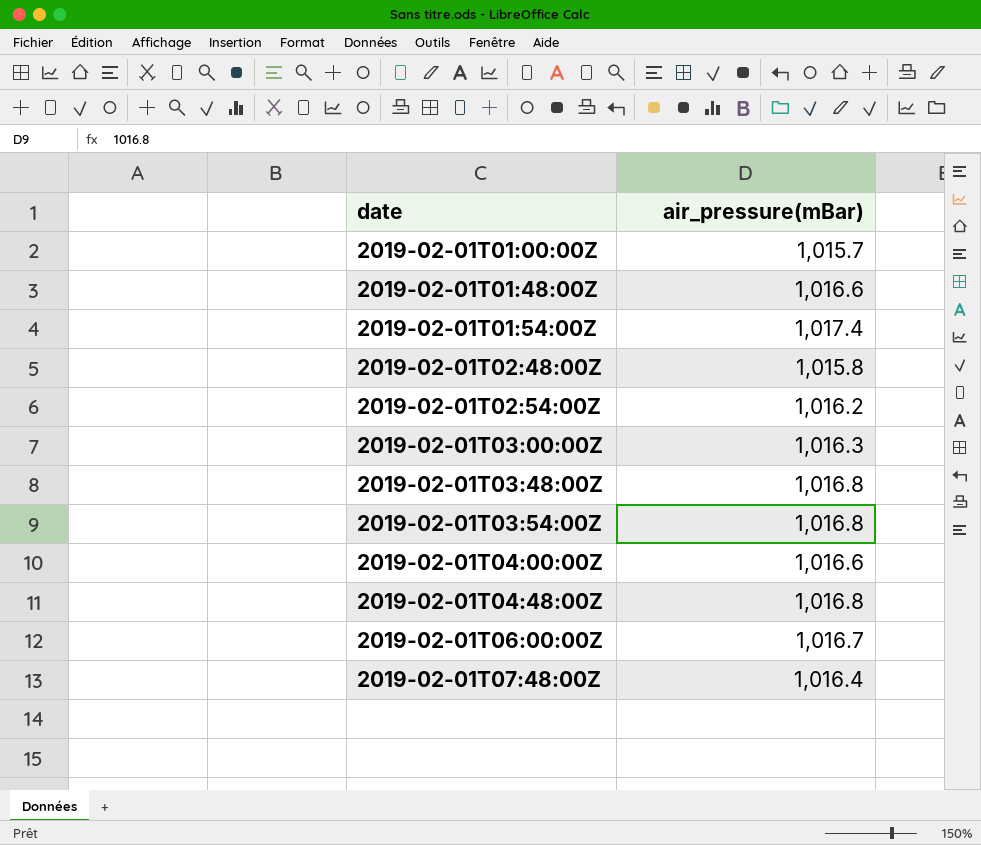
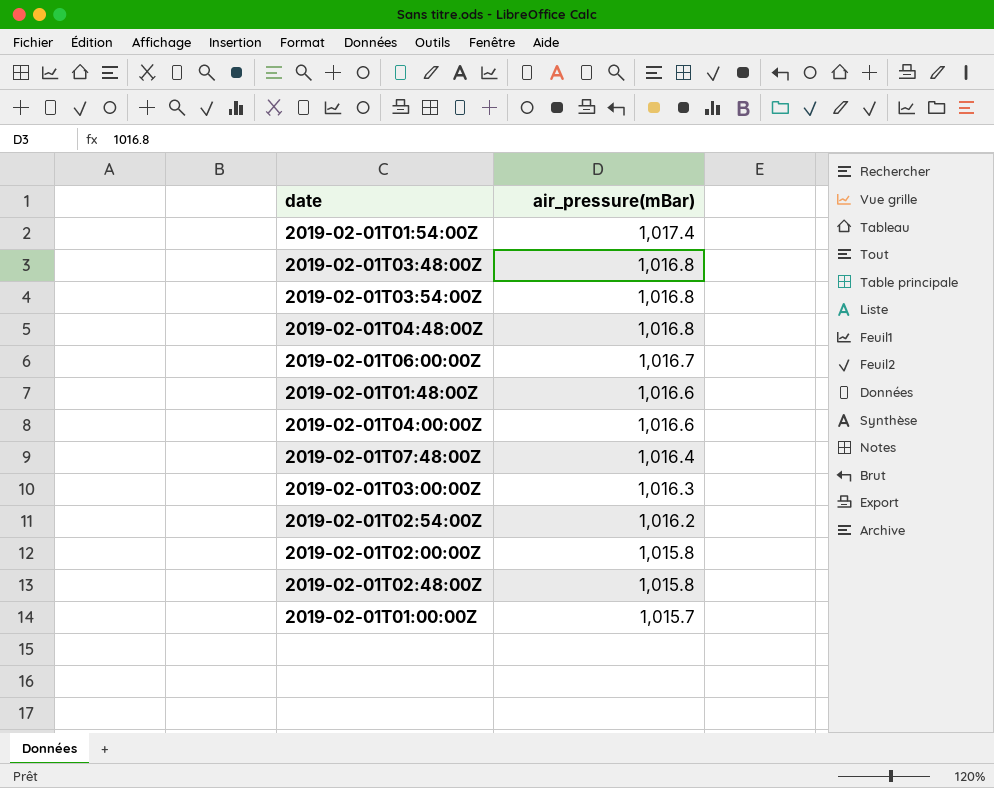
row order: date ascending -> air_pressure(mBar) descending
row 2019-02-01T02:00:00Z: none -> 1,015.8

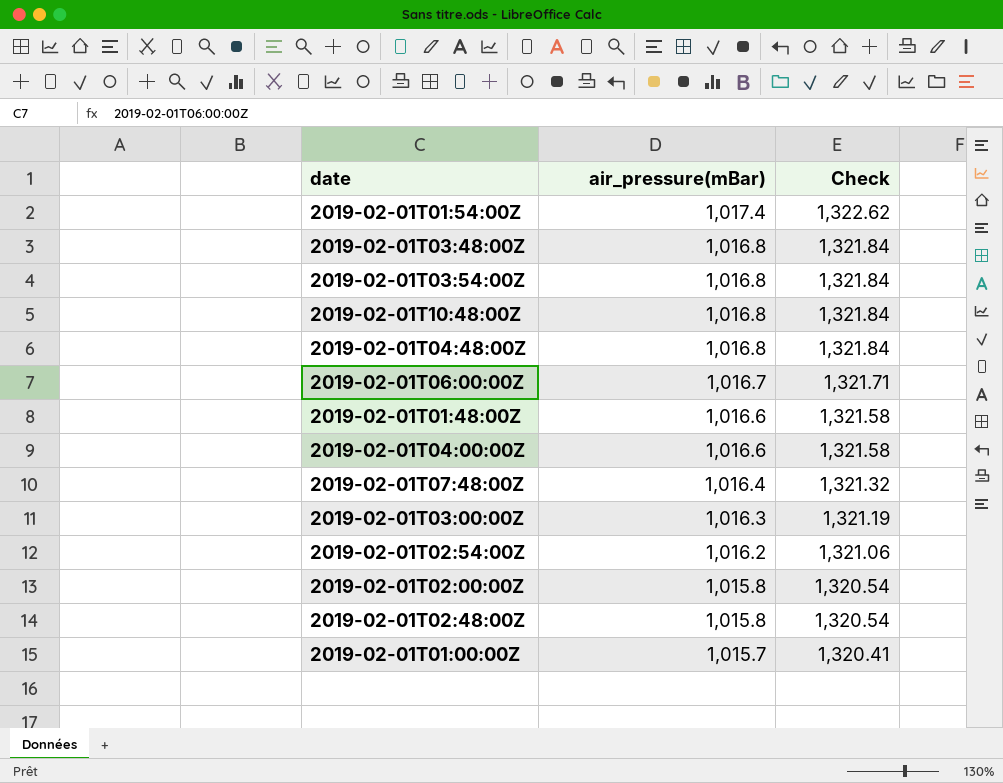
column Check | formula: none -> [air_pressure(mBar)] * 1.3
row 2019-02-01T10:48:00Z: none -> 1,016.8 | 1,321.84

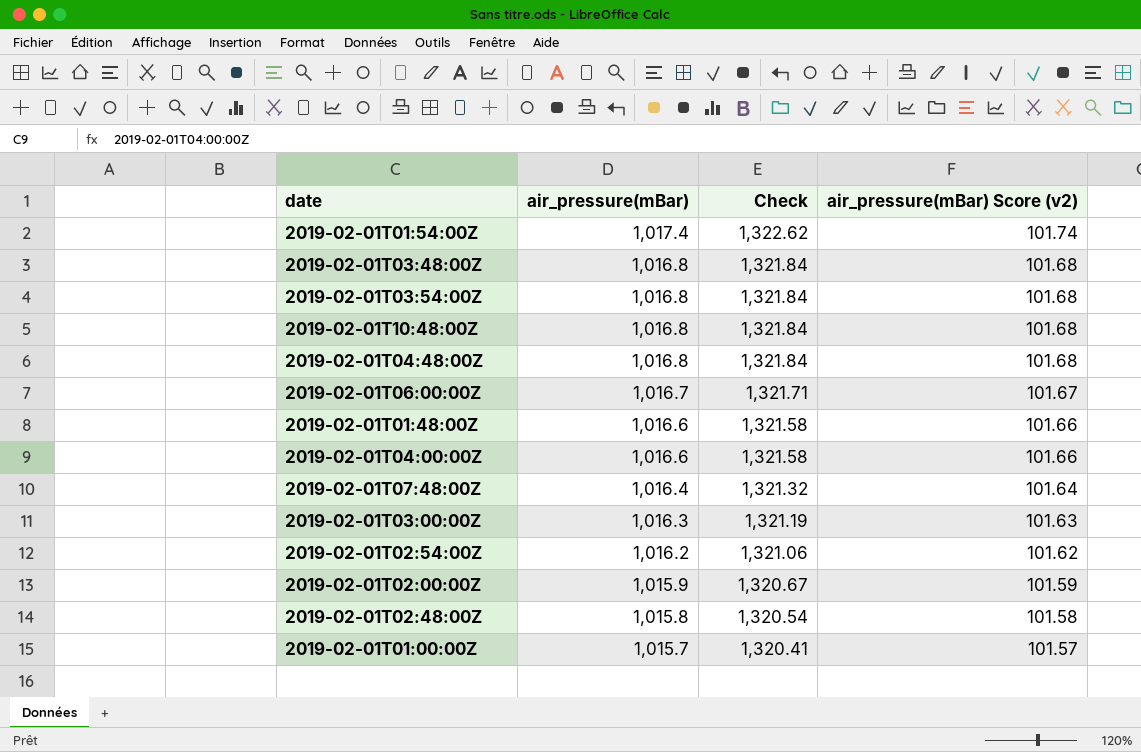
column air_pressure(mBar) Score (v2) | formula: none -> [air_pressure(mBar)] * 0.1
2019-02-01T02:00:00Z | air_pressure(mBar): 1,015.8 -> 1,015.9
2019-02-01T02:00:00Z | Check: 1,320.54 -> 1,320.67

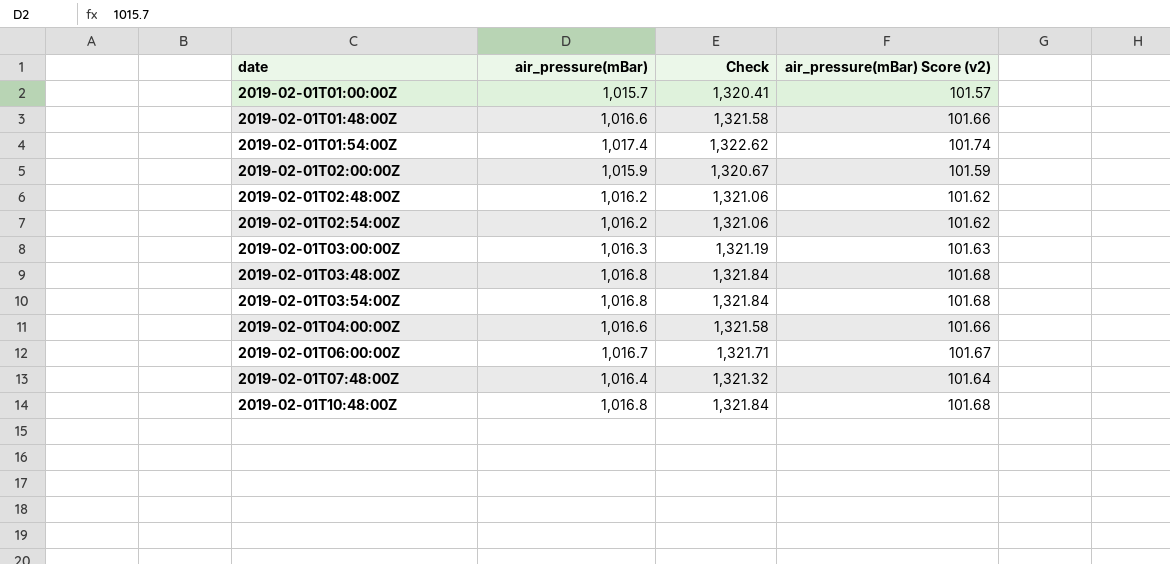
row order: air_pressure(mBar) descending -> date ascending
row 2019-02-01T04:48:00Z: 1,016.8 | 1,321.84 | 101.68 -> none
2019-02-01T02:48:00Z | air_pressure(mBar): 1,015.8 -> 1,016.2
2019-02-01T02:48:00Z | Check: 1,320.54 -> 1,321.06
2019-02-01T02:48:00Z | air_pressure(mBar) Score (v2): 101.58 -> 101.62

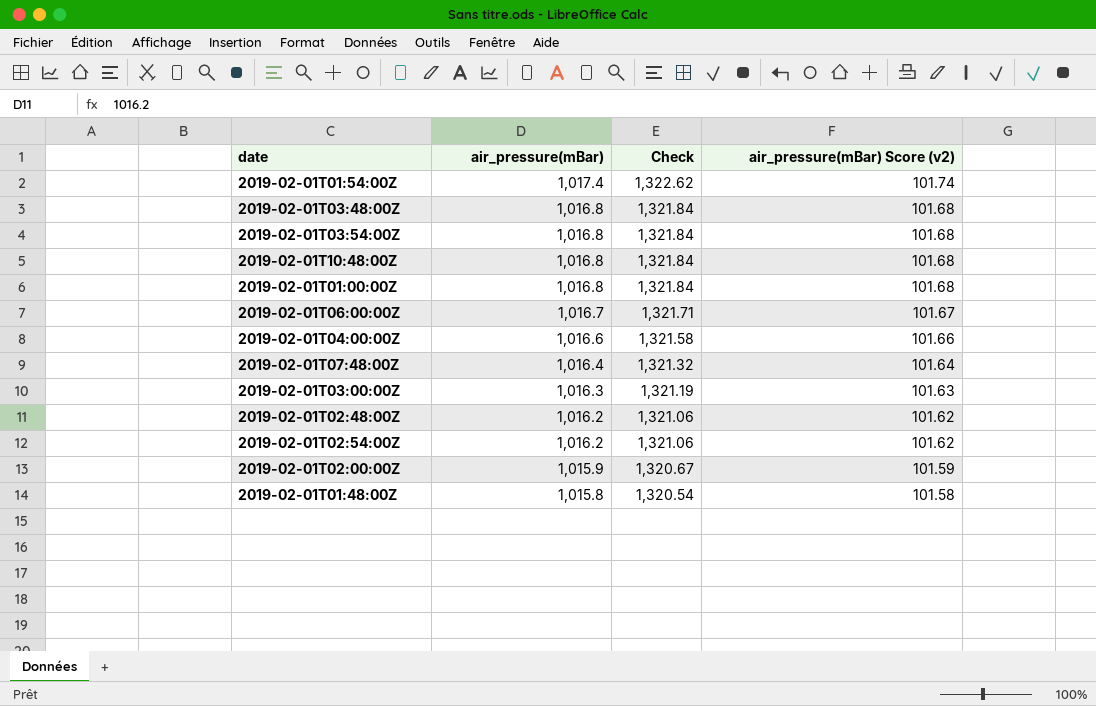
row order: date ascending -> air_pressure(mBar) descending
2019-02-01T01:00:00Z | air_pressure(mBar): 1,015.7 -> 1,016.8
2019-02-01T01:00:00Z | Check: 1,320.41 -> 1,321.84
2019-02-01T01:00:00Z | air_pressure(mBar) Score (v2): 101.57 -> 101.68
2019-02-01T01:48:00Z | air_pressure(mBar): 1,016.6 -> 1,015.8
2019-02-01T01:48:00Z | Check: 1,321.58 -> 1,320.54
2019-02-01T01:48:00Z | air_pressure(mBar) Score (v2): 101.66 -> 101.58

